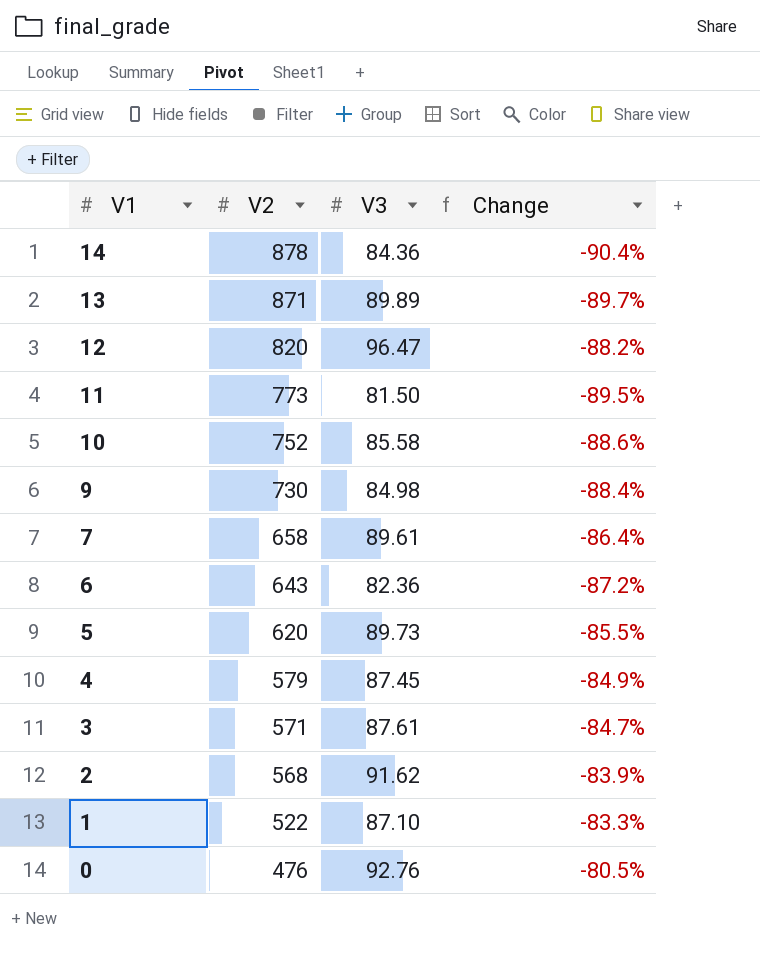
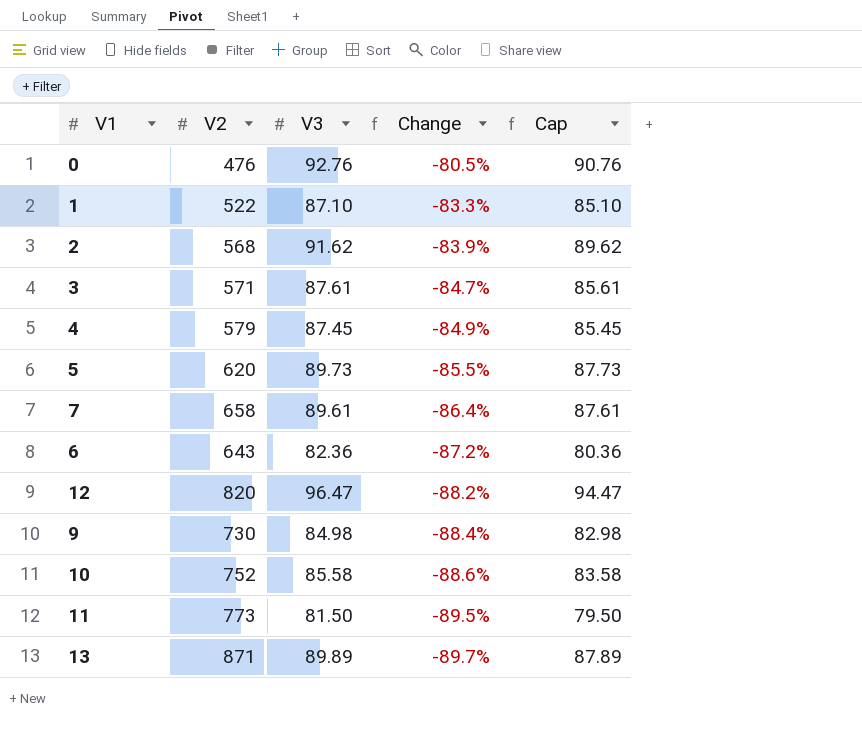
row order: V1 descending -> Change descending
column Cap | formula: none -> [V3] - 2
row 14: 878 | 84.36 | -90.4% -> none

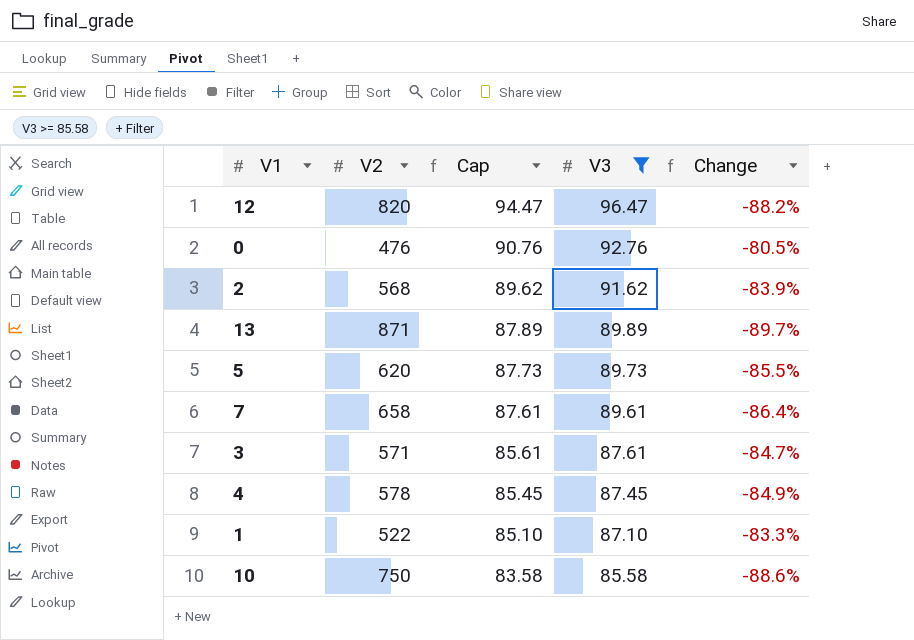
filter: none -> V3 >= 85.58
row order: Change descending -> Cap descending
column Cap | position: 5 -> 3
4 | V2: 579 -> 578
10 | V2: 752 -> 750

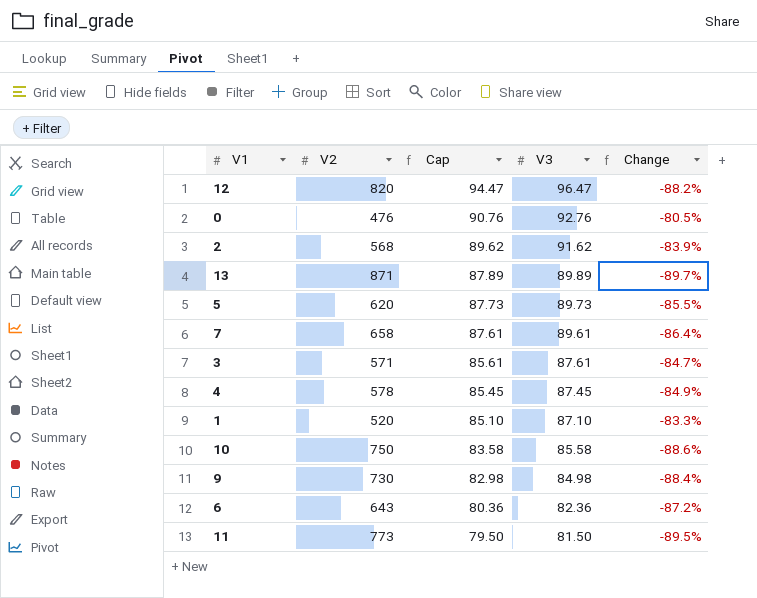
filter: V3 >= 85.58 -> none
1 | V2: 522 -> 520

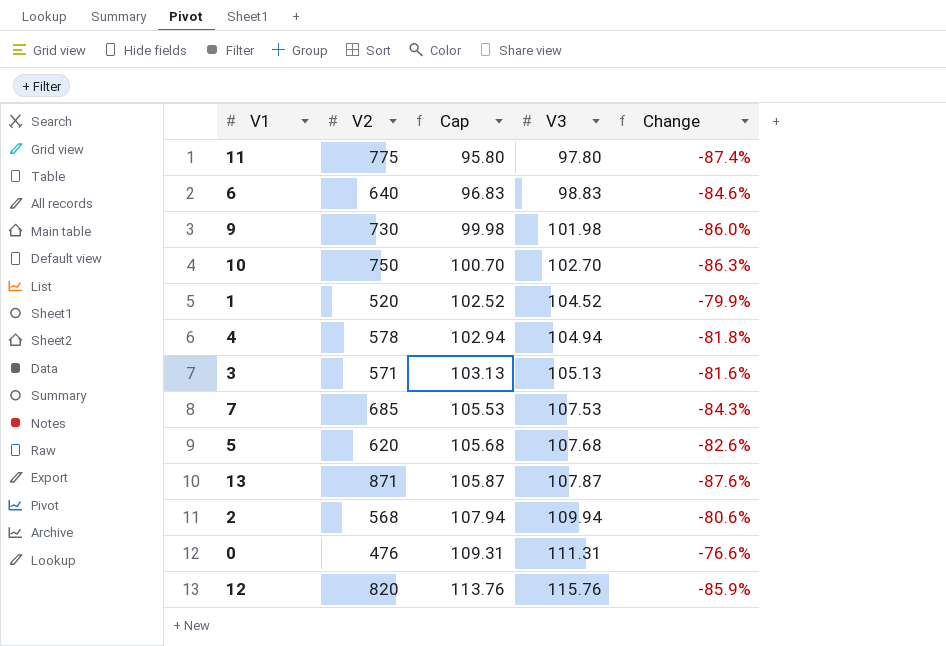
row order: Cap descending -> Cap ascending
11 | V2: 773 -> 775
11 | Cap: 79.50 -> 95.80
11 | V3: 81.50 -> 97.80
11 | Change: -89.5% -> -87.4%
6 | V2: 643 -> 640
6 | Cap: 80.36 -> 96.83
6 | V3: 82.36 -> 98.83
6 | Change: -87.2% -> -84.6%
9 | Cap: 82.98 -> 99.98
9 | V3: 84.98 -> 101.98
9 | Change: -88.4% -> -86.0%
10 | Cap: 83.58 -> 100.70
10 | V3: 85.58 -> 102.70
10 | Change: -88.6% -> -86.3%
1 | Cap: 85.10 -> 102.52
1 | V3: 87.10 -> 104.52
1 | Change: -83.3% -> -79.9%
4 | Cap: 85.45 -> 102.94
4 | V3: 87.45 -> 104.94
4 | Change: -84.9% -> -81.8%
3 | Cap: 85.61 -> 103.13
3 | V3: 87.61 -> 105.13
3 | Change: -84.7% -> -81.6%
7 | V2: 658 -> 685
7 | Cap: 87.61 -> 105.53
7 | V3: 89.61 -> 107.53
7 | Change: -86.4% -> -84.3%
5 | Cap: 87.73 -> 105.68
5 | V3: 89.73 -> 107.68
5 | Change: -85.5% -> -82.6%
13 | Cap: 87.89 -> 105.87
13 | V3: 89.89 -> 107.87
13 | Change: -89.7% -> -87.6%
2 | Cap: 89.62 -> 107.94
2 | V3: 91.62 -> 109.94
2 | Change: -83.9% -> -80.6%
0 | Cap: 90.76 -> 109.31
0 | V3: 92.76 -> 111.31
0 | Change: -80.5% -> -76.6%
12 | Cap: 94.47 -> 113.76
12 | V3: 96.47 -> 115.76
12 | Change: -88.2% -> -85.9%

